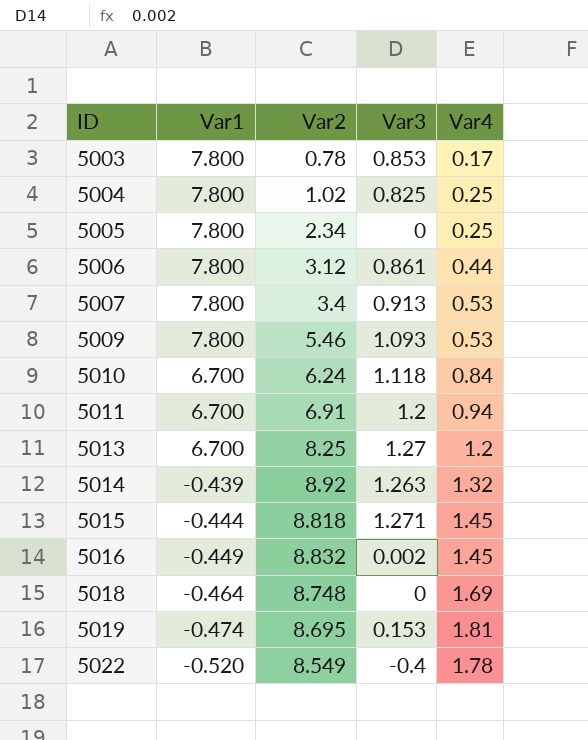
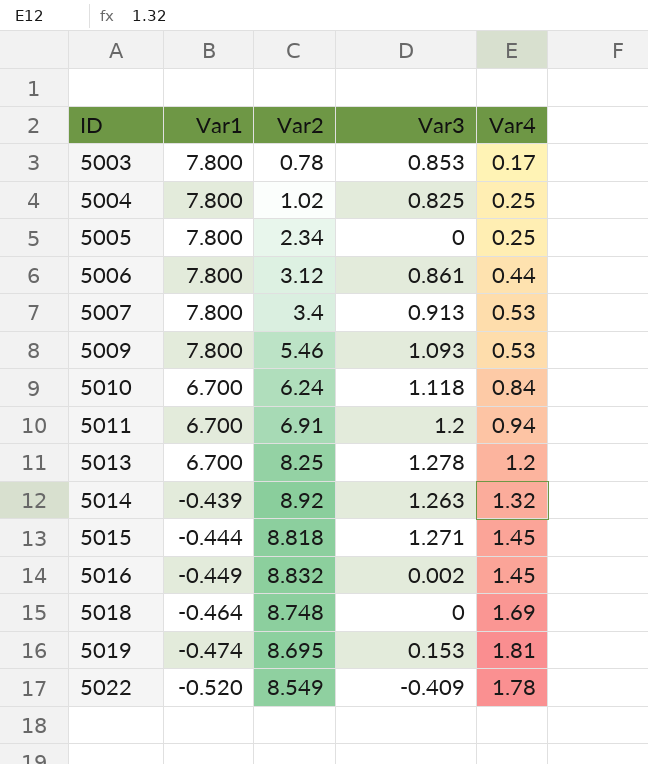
5013 | Var3: 1.27 -> 1.278
5022 | Var3: -0.4 -> -0.409

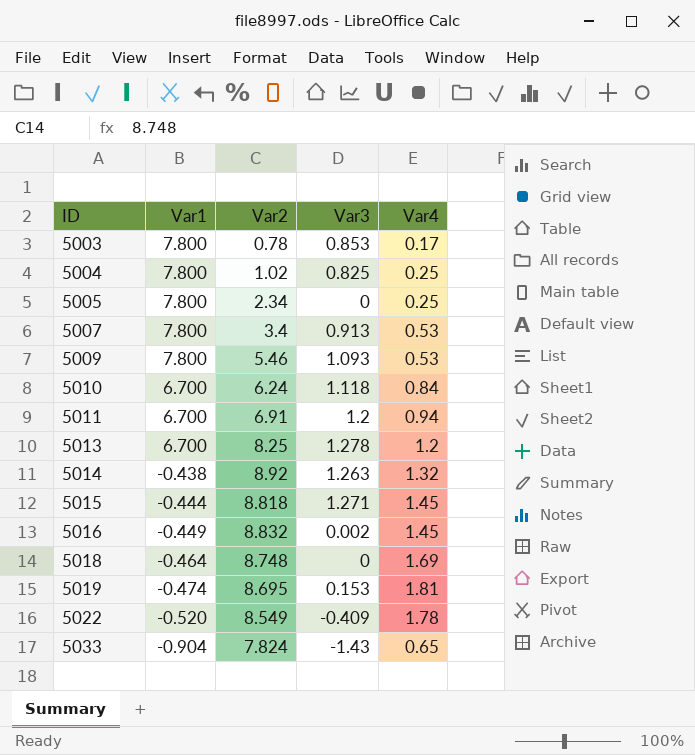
row 5006: 7.800 | 3.12 | 0.861 | 0.44 -> none
5014 | Var1: -0.439 -> -0.438
row 5033: none -> -0.904 | 7.824 | -1.43 | 0.65

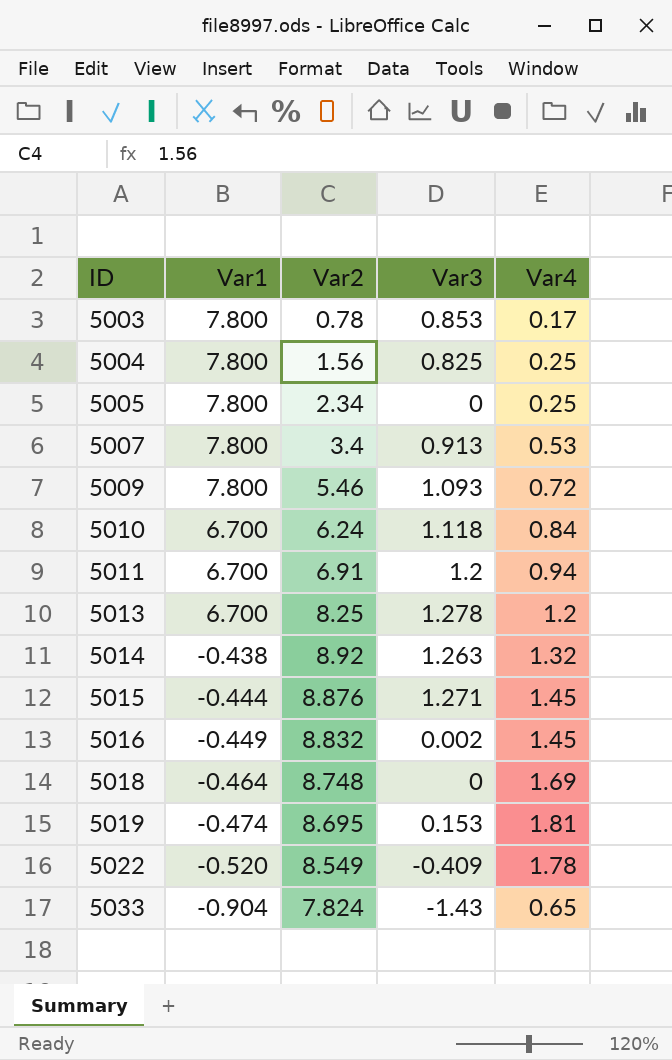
5004 | Var2: 1.02 -> 1.56
5009 | Var4: 0.53 -> 0.72
5015 | Var2: 8.818 -> 8.876

